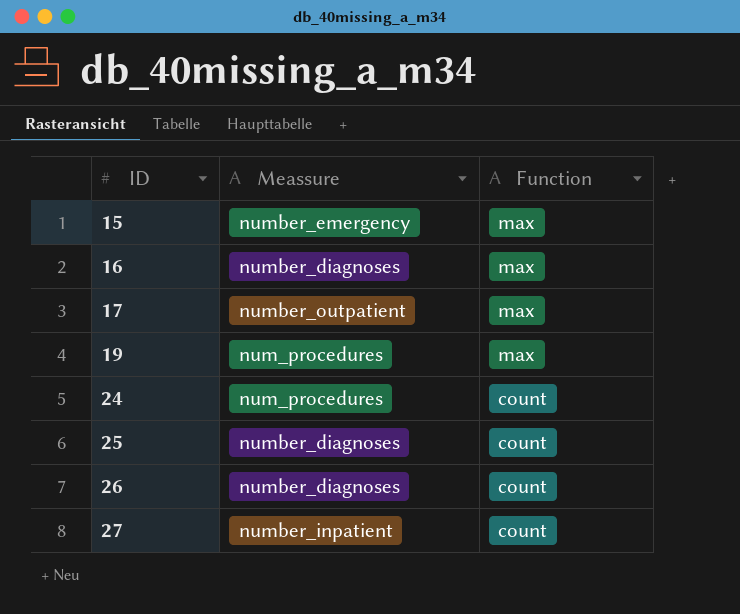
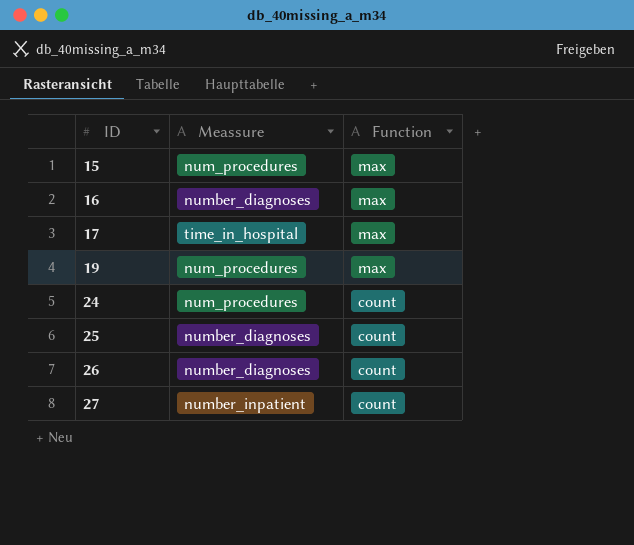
15 | Meassure: number_emergency -> num_procedures
17 | Meassure: number_outpatient -> time_in_hospital

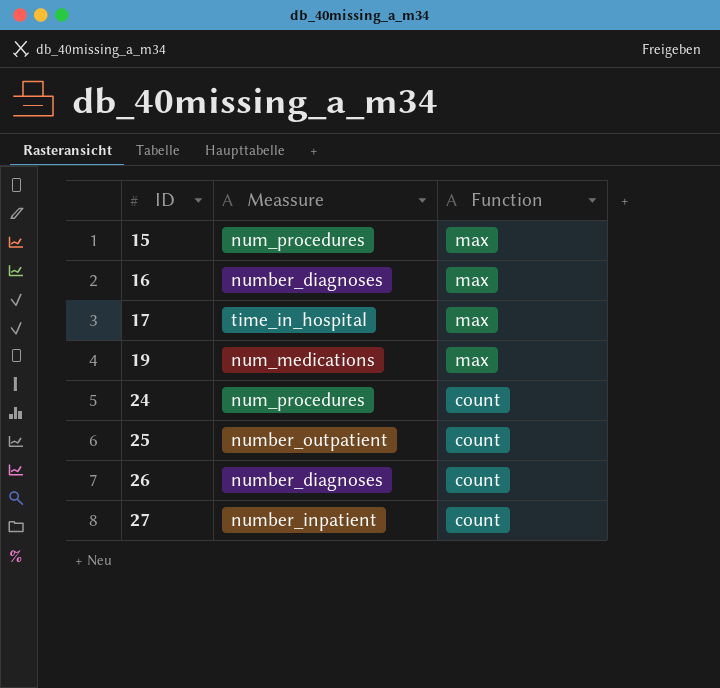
19 | Meassure: num_procedures -> num_medications
25 | Meassure: number_diagnoses -> number_outpatient

